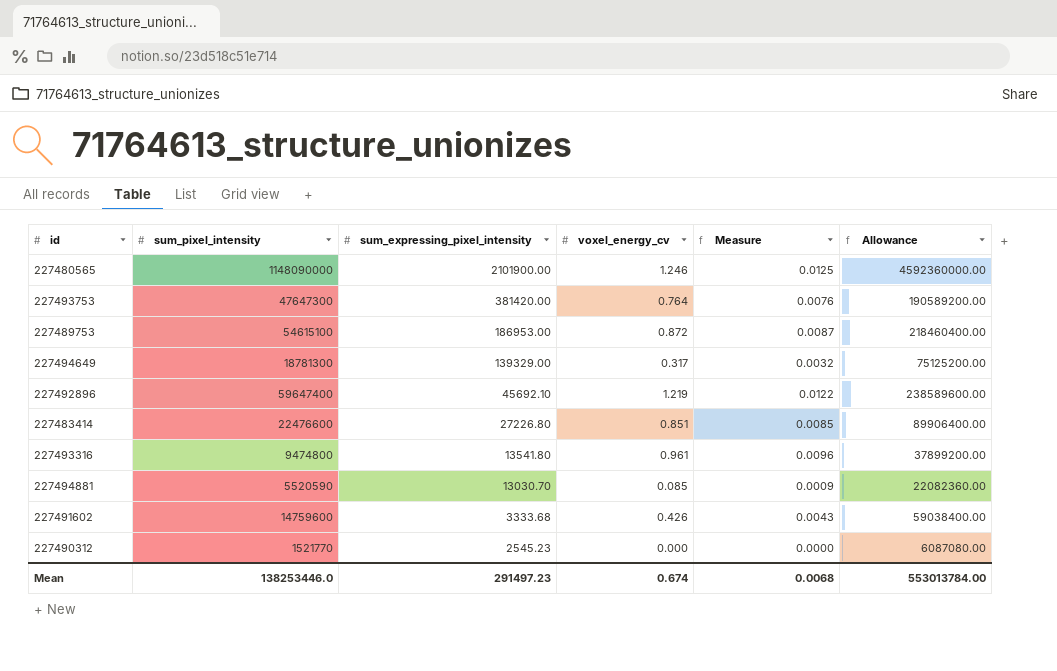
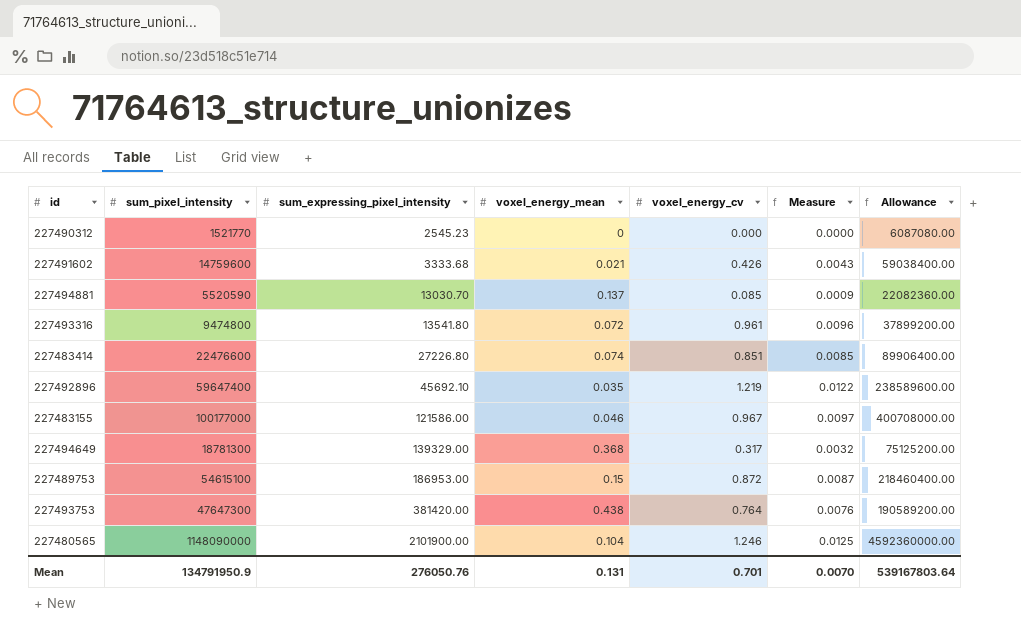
row order: sum_expressing_pixel_intensity descending -> sum_expressing_pixel_intensity ascending
column voxel_energy_mean | position: none -> 4
row 227483155: none -> 100177000 | 121586.00 | 0.046 | 0.967 | 0.0097 | 400708000.00
Mean | sum_pixel_intensity: 138253446.0 -> 134791950.9
Mean | sum_expressing_pixel_intensity: 291497.23 -> 276050.76
Mean | voxel_energy_cv: 0.674 -> 0.701
Mean | Measure: 0.0068 -> 0.0070
Mean | Allowance: 553013784.00 -> 539167803.64

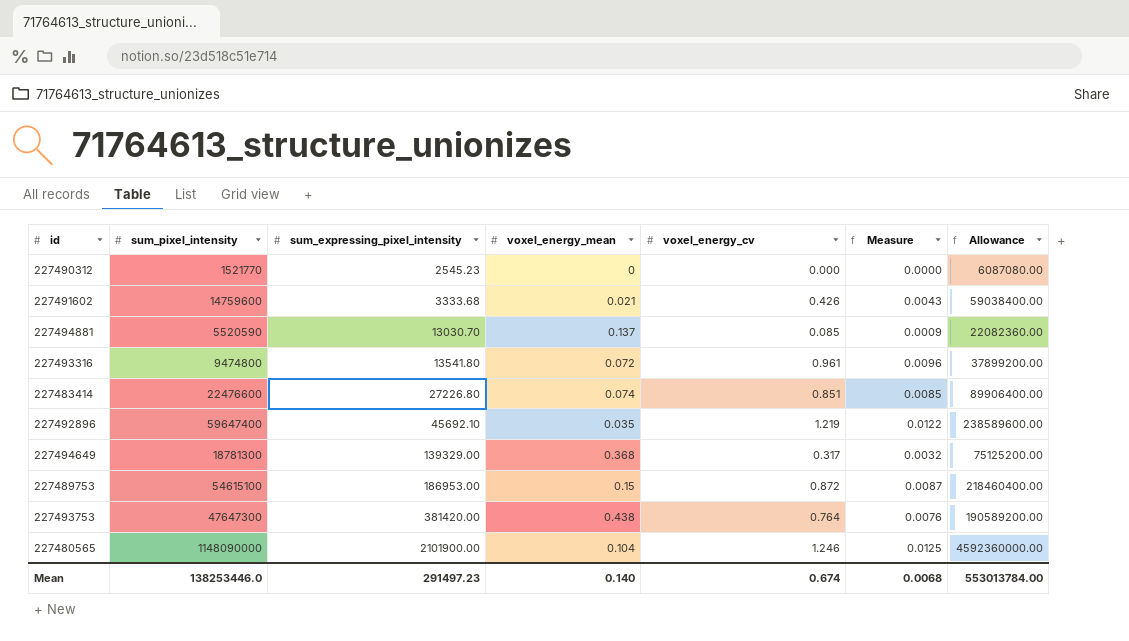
row 227483155: 100177000 | 121586.00 | 0.046 | 0.967 | 0.0097 | 400708000.00 -> none
Mean | sum_pixel_intensity: 134791950.9 -> 138253446.0
Mean | sum_expressing_pixel_intensity: 276050.76 -> 291497.23
Mean | voxel_energy_mean: 0.131 -> 0.140
Mean | voxel_energy_cv: 0.701 -> 0.674
Mean | Measure: 0.0070 -> 0.0068
Mean | Allowance: 539167803.64 -> 553013784.00

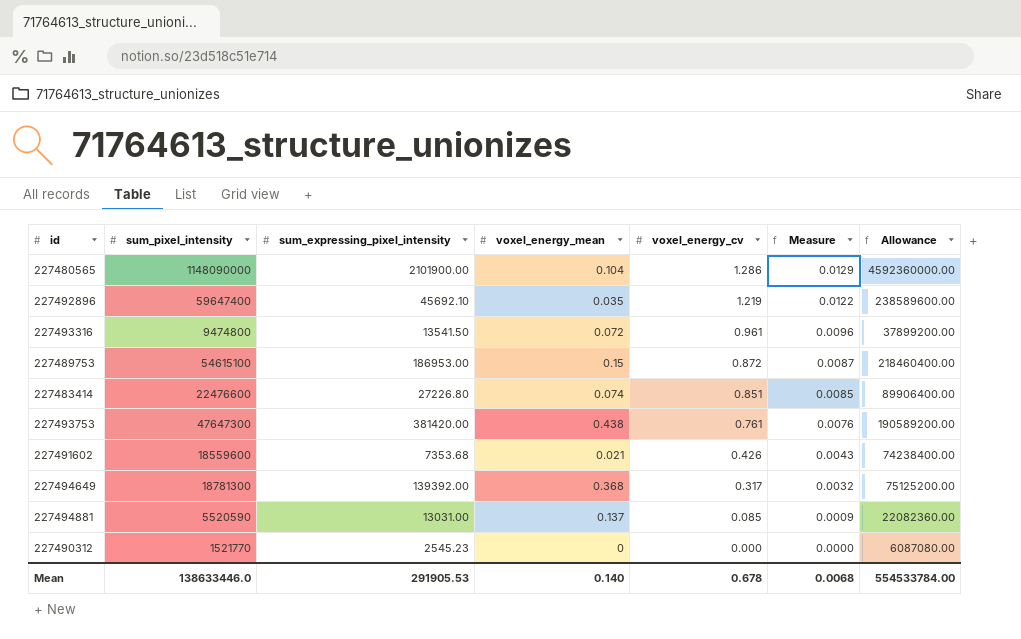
row order: sum_expressing_pixel_intensity ascending -> voxel_energy_cv descending
227480565 | voxel_energy_cv: 1.246 -> 1.286
227480565 | Measure: 0.0125 -> 0.0129
227493316 | sum_expressing_pixel_intensity: 13541.80 -> 13541.50
227493753 | voxel_energy_cv: 0.764 -> 0.761
227491602 | sum_pixel_intensity: 14759600 -> 18559600
227491602 | sum_expressing_pixel_intensity: 3333.68 -> 7353.68
227491602 | Allowance: 59038400.00 -> 74238400.00
227494649 | sum_expressing_pixel_intensity: 139329.00 -> 139392.00
227494881 | sum_expressing_pixel_intensity: 13030.70 -> 13031.00
Mean | sum_pixel_intensity: 138253446.0 -> 138633446.0
Mean | sum_expressing_pixel_intensity: 291497.23 -> 291905.53
Mean | voxel_energy_cv: 0.674 -> 0.678
Mean | Allowance: 553013784.00 -> 554533784.00

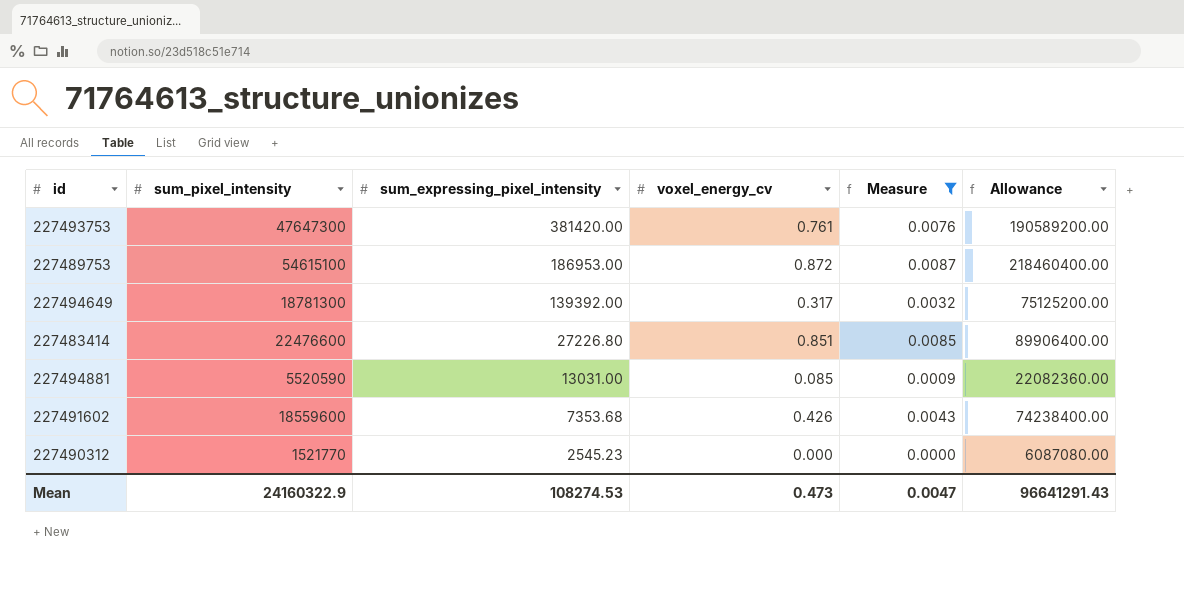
filter: none -> Measure <= 0.0087
row order: voxel_energy_cv descending -> sum_expressing_pixel_intensity descending
column voxel_energy_mean | position: 4 -> none
Mean | sum_pixel_intensity: 138633446.0 -> 24160322.9
Mean | sum_expressing_pixel_intensity: 291905.53 -> 108274.53
Mean | voxel_energy_cv: 0.678 -> 0.473
Mean | Measure: 0.0068 -> 0.0047
Mean | Allowance: 554533784.00 -> 96641291.43

